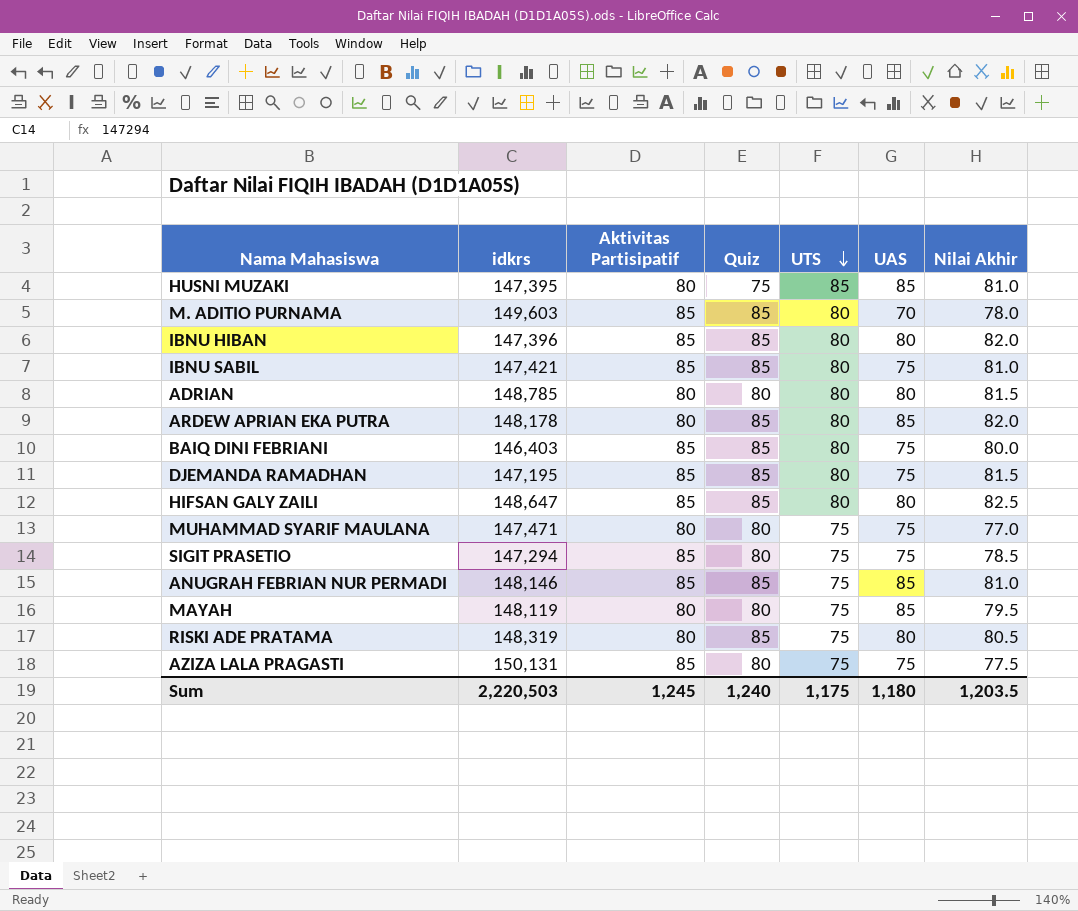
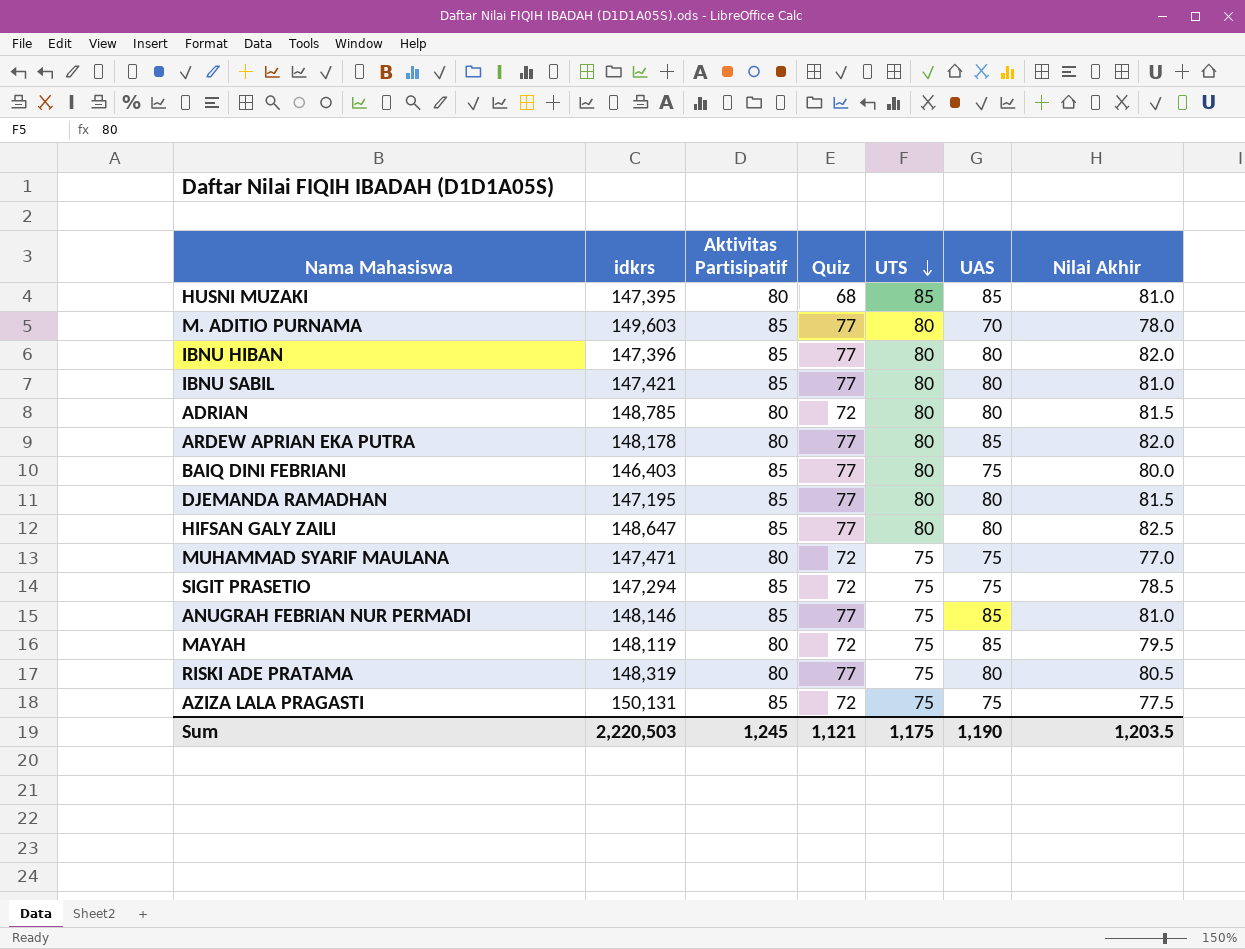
HUSNI MUZAKI | Quiz: 75 -> 68
M. ADITIO PURNAMA | Quiz: 85 -> 77
IBNU HIBAN | Quiz: 85 -> 77
IBNU SABIL | Quiz: 85 -> 77
IBNU SABIL | UAS: 75 -> 80
ADRIAN | Quiz: 80 -> 72
ARDEW APRIAN EKA PUTRA | Quiz: 85 -> 77
BAIQ DINI FEBRIANI | Quiz: 85 -> 77
DJEMANDA RAMADHAN | Quiz: 85 -> 77
DJEMANDA RAMADHAN | UAS: 75 -> 80
HIFSAN GALY ZAILI | Quiz: 85 -> 77
MUHAMMAD SYARIF MAULANA | Quiz: 80 -> 72
SIGIT PRASETIO | Quiz: 80 -> 72
ANUGRAH FEBRIAN NUR PERMADI | Quiz: 85 -> 77
MAYAH | Quiz: 80 -> 72
RISKI ADE PRATAMA | Quiz: 85 -> 77
AZIZA LALA PRAGASTI | Quiz: 80 -> 72
Sum | Quiz: 1,240 -> 1,121
Sum | UAS: 1,180 -> 1,190

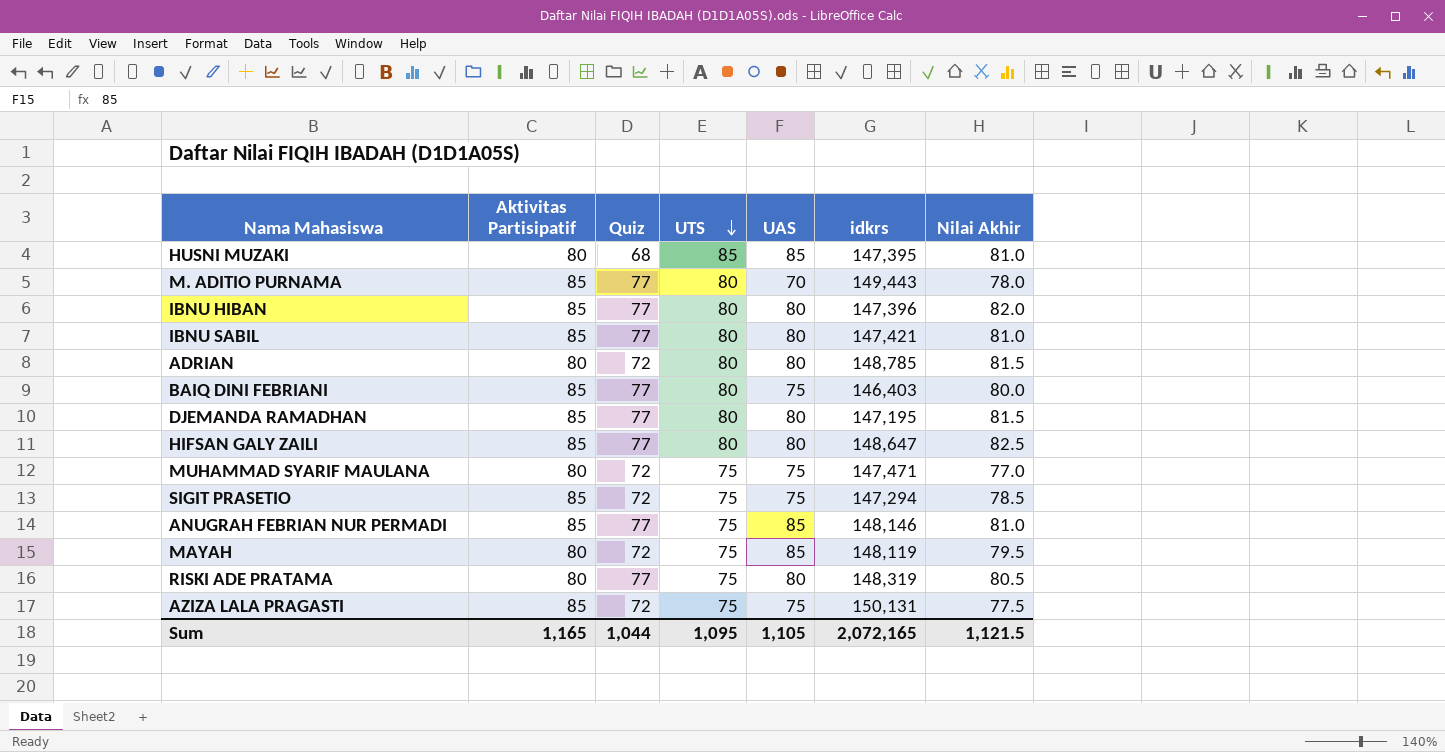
column idkrs | position: 2 -> 6
row ARDEW APRIAN EKA PUTRA: 148,178 | 80 | 77 | 80 | 85 | 82.0 -> none
M. ADITIO PURNAMA | idkrs: 149,603 -> 149,443
Sum | Aktivitas Partisipatif: 1,245 -> 1,165
Sum | Quiz: 1,121 -> 1,044
Sum | UTS: 1,175 -> 1,095
Sum | UAS: 1,190 -> 1,105
Sum | idkrs: 2,220,503 -> 2,072,165
Sum | Nilai Akhir: 1,203.5 -> 1,121.5

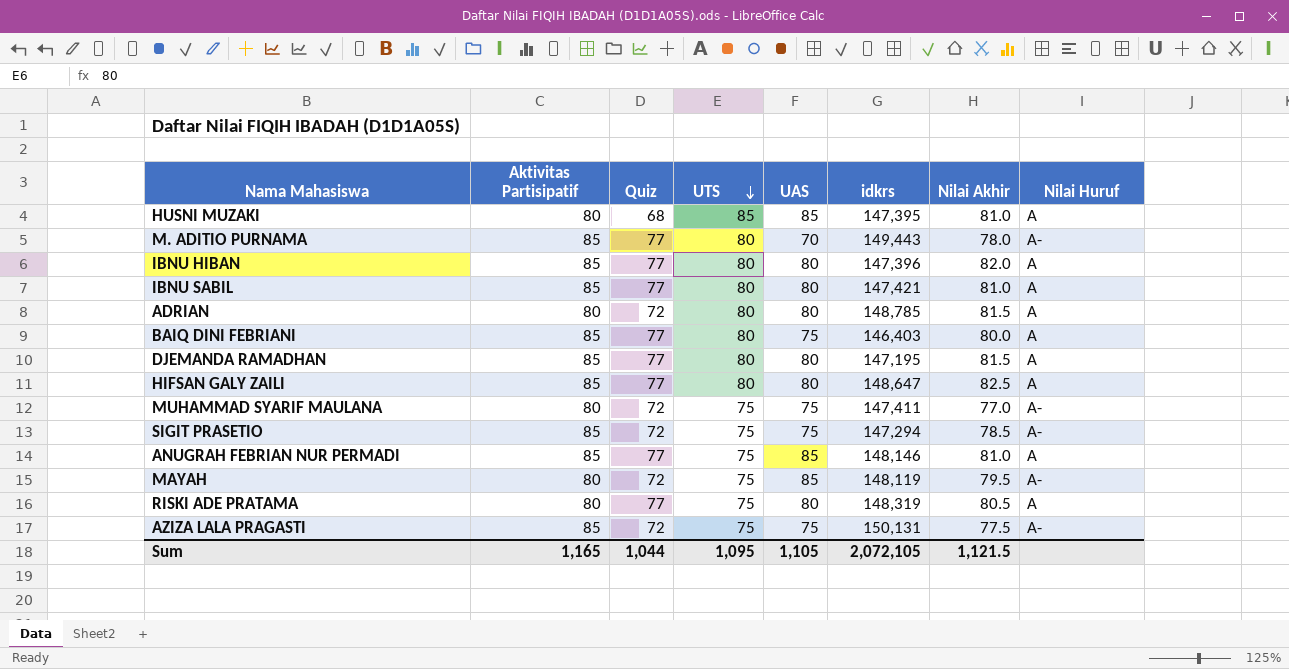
column Nilai Huruf | position: none -> 8
MUHAMMAD SYARIF MAULANA | idkrs: 147,471 -> 147,411
Sum | idkrs: 2,072,165 -> 2,072,105

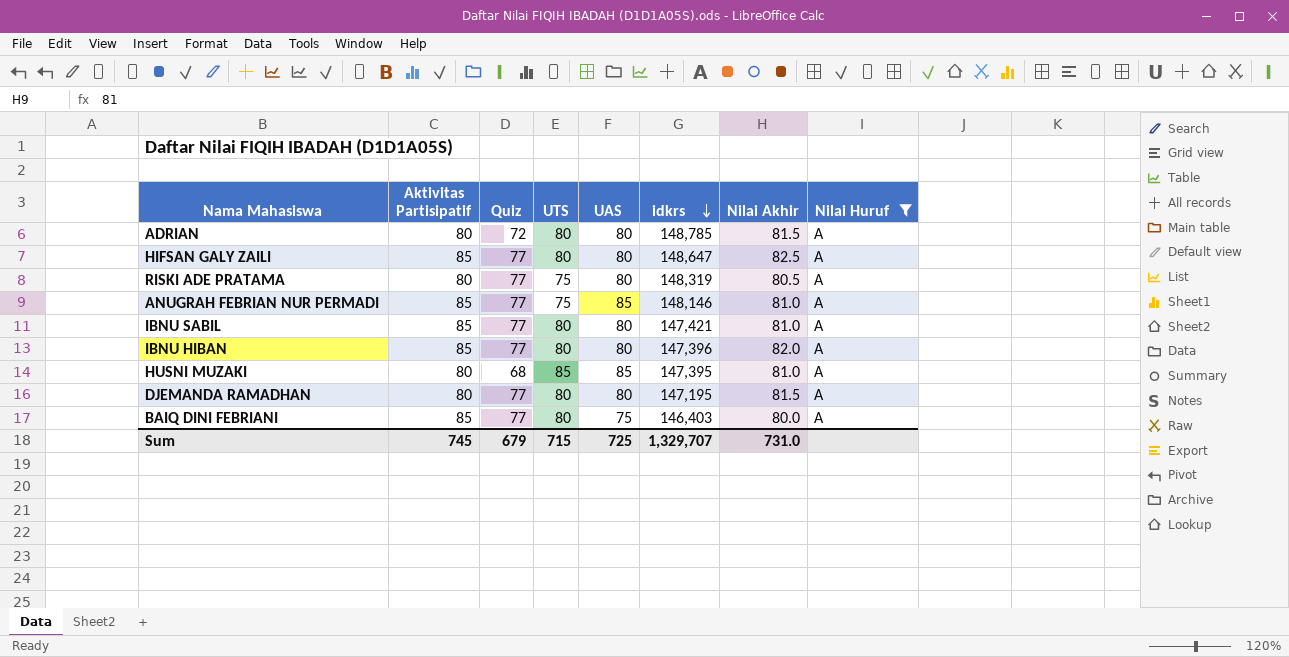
filter: none -> Nilai Huruf = A
row order: UTS descending -> idkrs descending
DJEMANDA RAMADHAN | Aktivitas Partisipatif: 85 -> 80
Sum | Aktivitas Partisipatif: 1,165 -> 745
Sum | Quiz: 1,044 -> 679
Sum | UTS: 1,095 -> 715
Sum | UAS: 1,105 -> 725
Sum | idkrs: 2,072,105 -> 1,329,707
Sum | Nilai Akhir: 1,121.5 -> 731.0

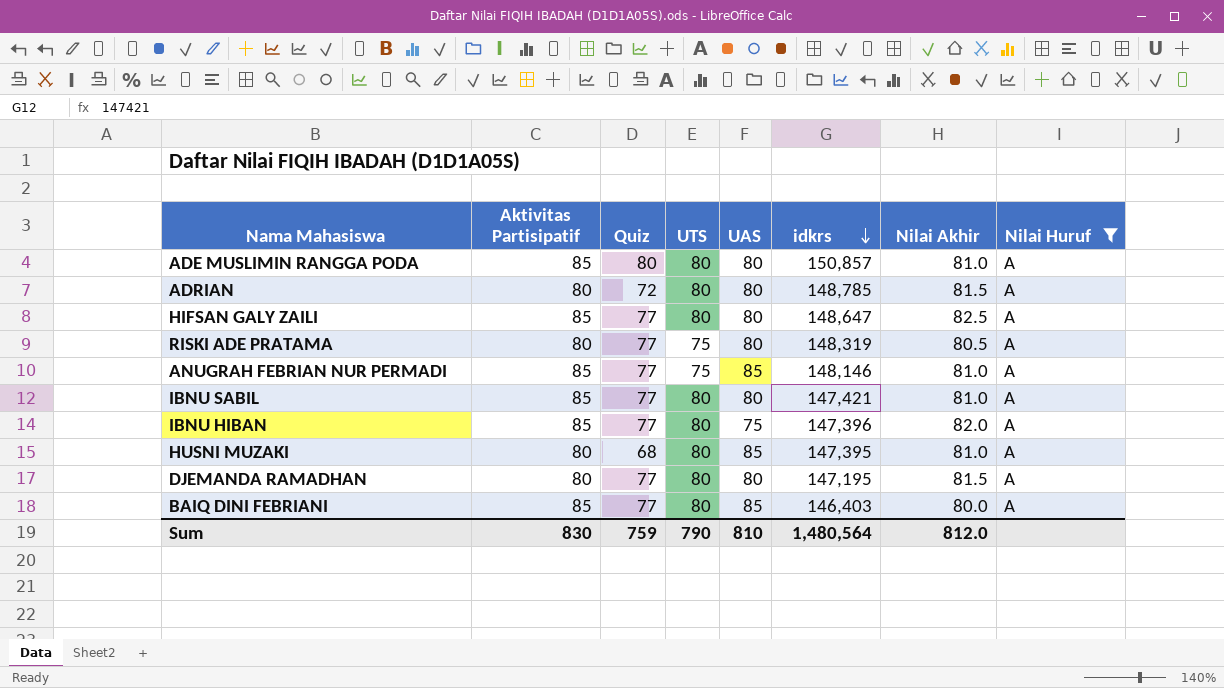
row ADE MUSLIMIN RANGGA PODA: none -> 85 | 80 | 80 | 80 | 150,857 | 81.0 | A
IBNU HIBAN | UAS: 80 -> 75
HUSNI MUZAKI | UTS: 85 -> 80
BAIQ DINI FEBRIANI | UAS: 75 -> 85
Sum | Aktivitas Partisipatif: 745 -> 830
Sum | Quiz: 679 -> 759
Sum | UTS: 715 -> 790
Sum | UAS: 725 -> 810
Sum | idkrs: 1,329,707 -> 1,480,564
Sum | Nilai Akhir: 731.0 -> 812.0

